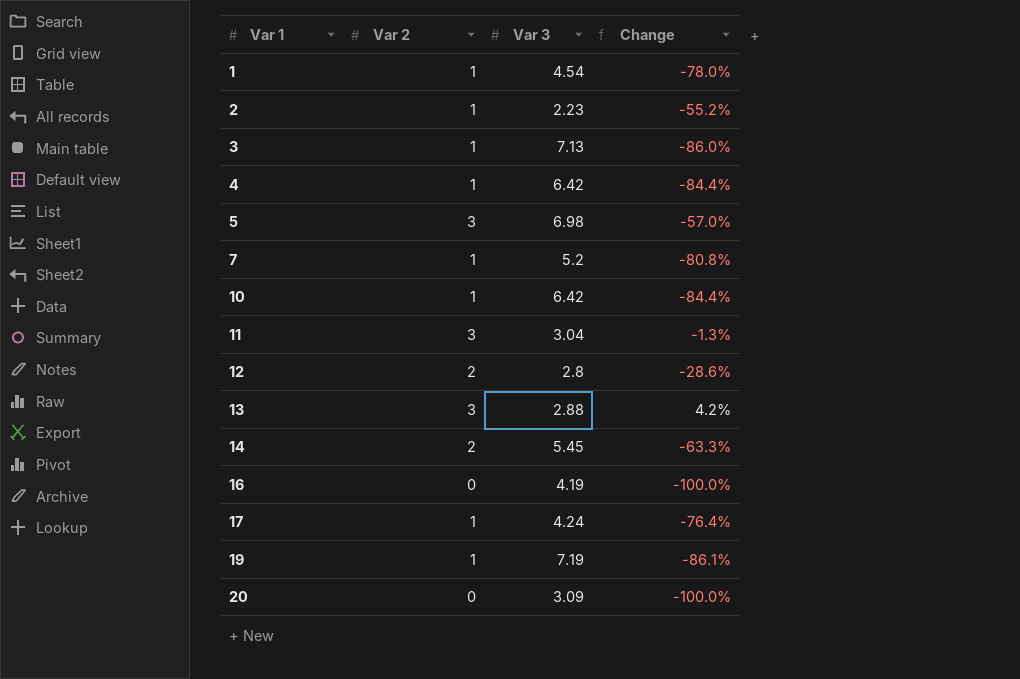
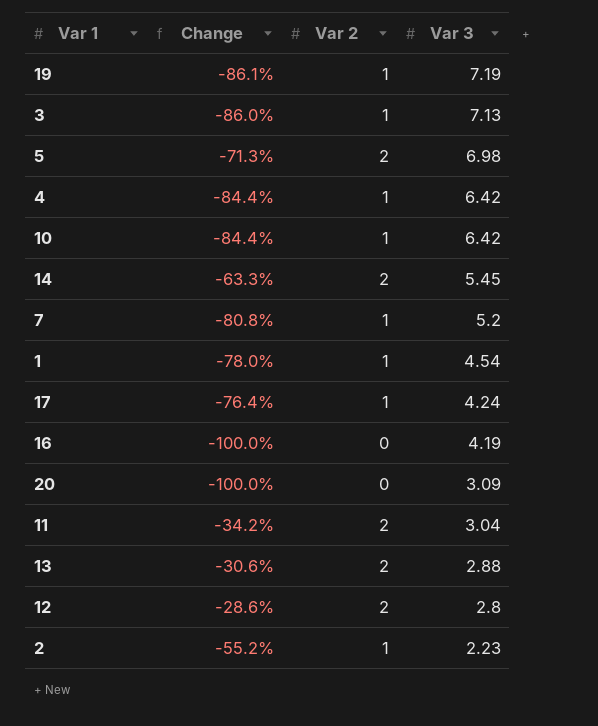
row order: Var 1 ascending -> Var 3 descending
column Change | position: 4 -> 2
5 | Change: -57.0% -> -71.3%
5 | Var 2: 3 -> 2
11 | Change: -1.3% -> -34.2%
11 | Var 2: 3 -> 2
13 | Change: 4.2% -> -30.6%
13 | Var 2: 3 -> 2

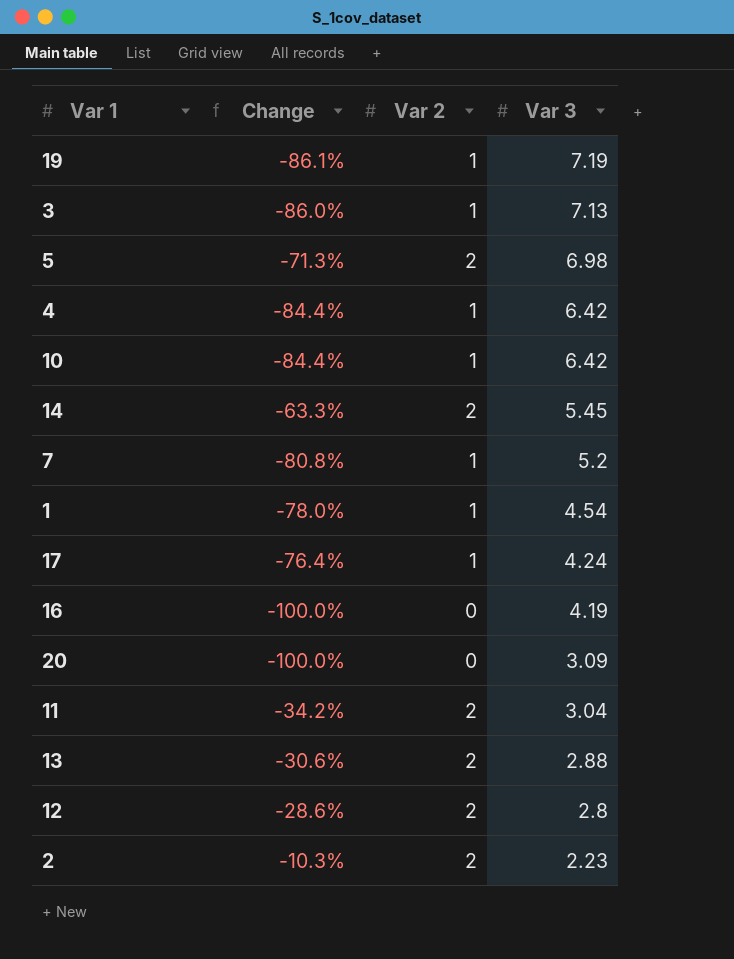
2 | Change: -55.2% -> -10.3%
2 | Var 2: 1 -> 2

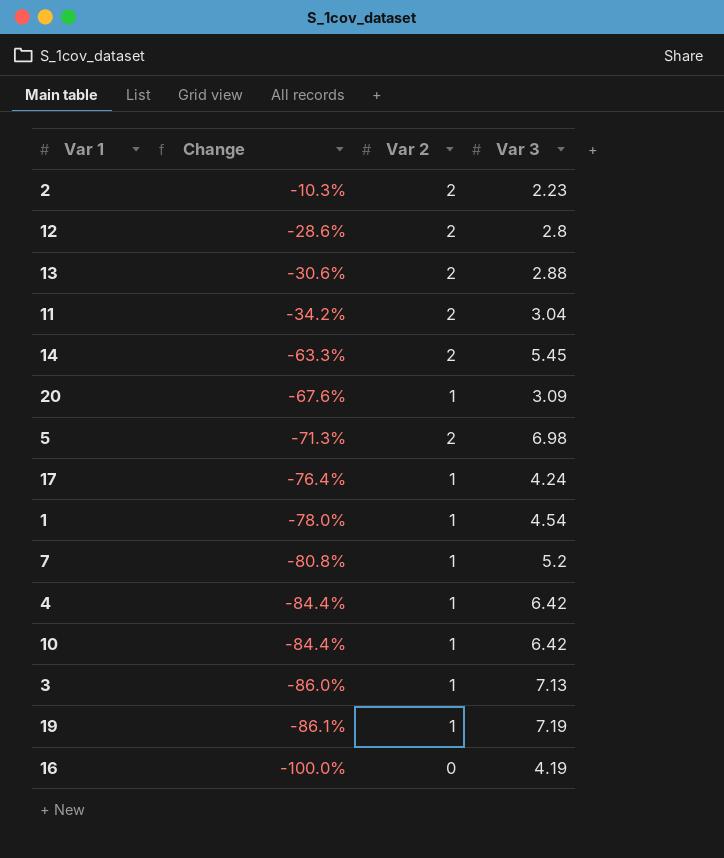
row order: Var 3 descending -> Change descending
20 | Change: -100.0% -> -67.6%
20 | Var 2: 0 -> 1

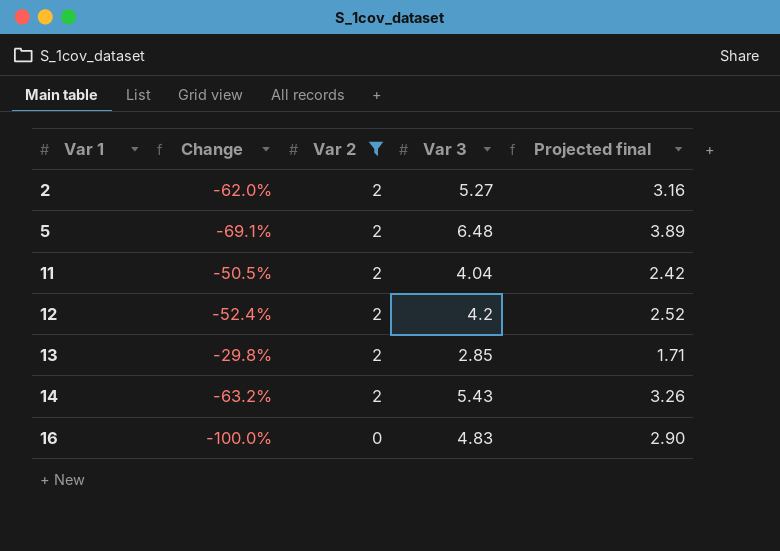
filter: none -> Var 2 != 1
row order: Change descending -> Var 1 ascending
column Projected final | formula: none -> [Var 3] * 0.6
2 | Change: -10.3% -> -62.0%
2 | Var 3: 2.23 -> 5.27
5 | Change: -71.3% -> -69.1%
5 | Var 3: 6.98 -> 6.48
11 | Change: -34.2% -> -50.5%
11 | Var 3: 3.04 -> 4.04
12 | Change: -28.6% -> -52.4%
12 | Var 3: 2.8 -> 4.2
13 | Change: -30.6% -> -29.8%
13 | Var 3: 2.88 -> 2.85
14 | Change: -63.3% -> -63.2%
14 | Var 3: 5.45 -> 5.43
16 | Var 3: 4.19 -> 4.83

